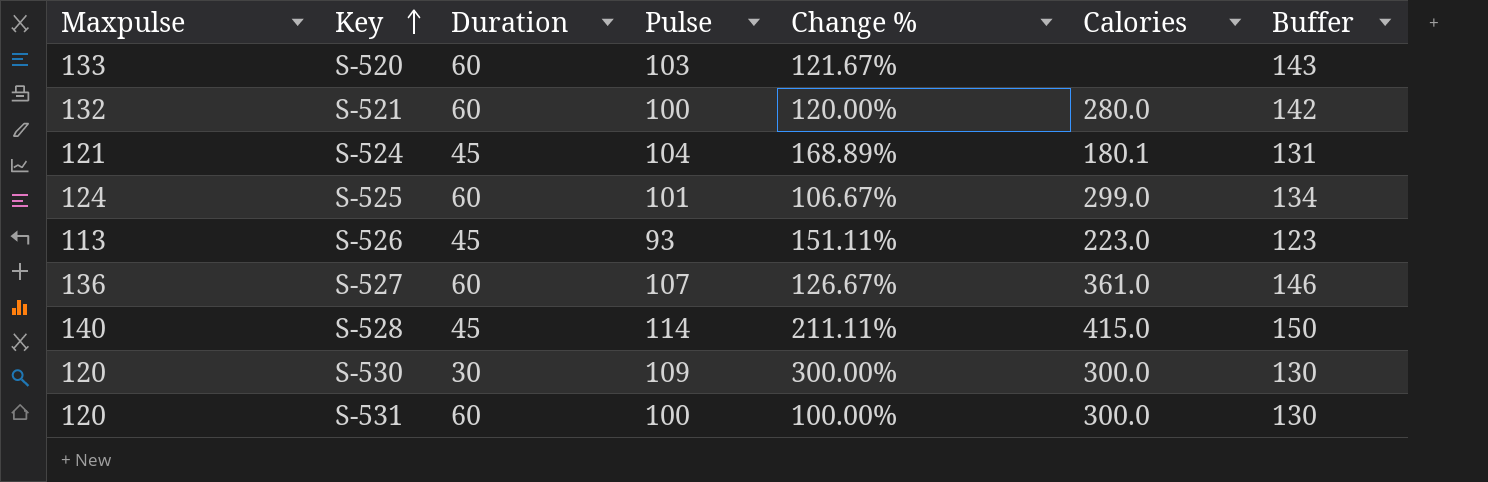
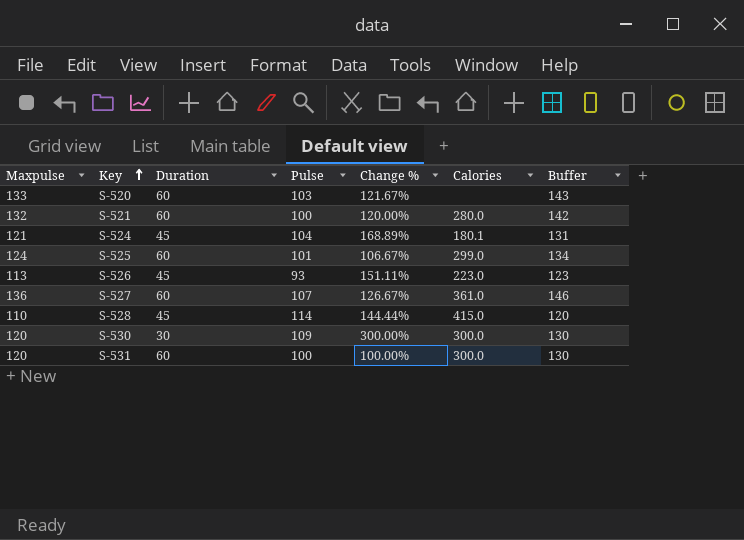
S-528 | Maxpulse: 140 -> 110
S-528 | Change %: 211.11% -> 144.44%
S-528 | Buffer: 150 -> 120

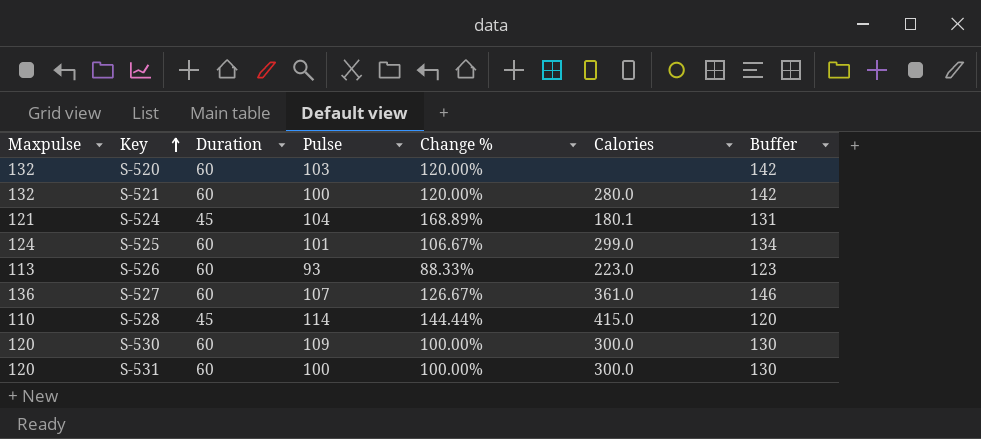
S-520 | Maxpulse: 133 -> 132
S-520 | Change %: 121.67% -> 120.00%
S-520 | Buffer: 143 -> 142
S-526 | Duration: 45 -> 60
S-526 | Change %: 151.11% -> 88.33%
S-530 | Duration: 30 -> 60
S-530 | Change %: 300.00% -> 100.00%

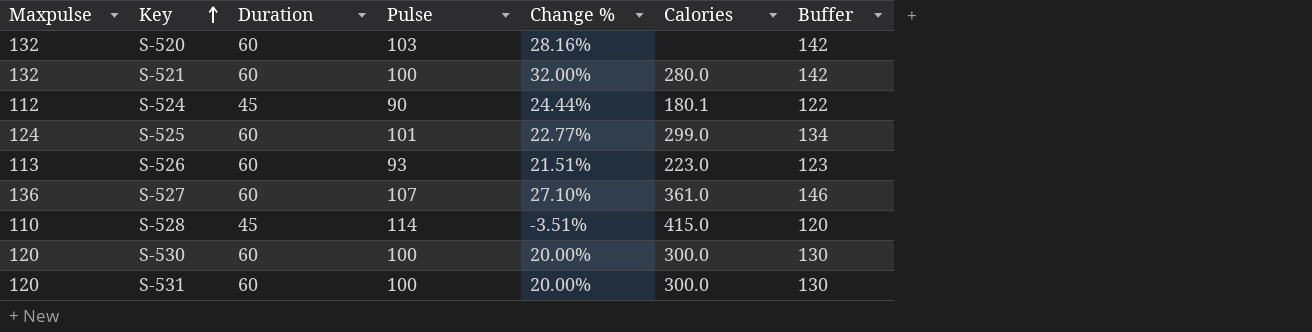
column Change % | formula: ([Maxpulse] - [Duration]) / [Duration] -> ([Maxpulse] - [Pulse]) / [Pulse]
S-524 | Maxpulse: 121 -> 112
S-524 | Pulse: 104 -> 90
S-524 | Buffer: 131 -> 122
S-530 | Pulse: 109 -> 100

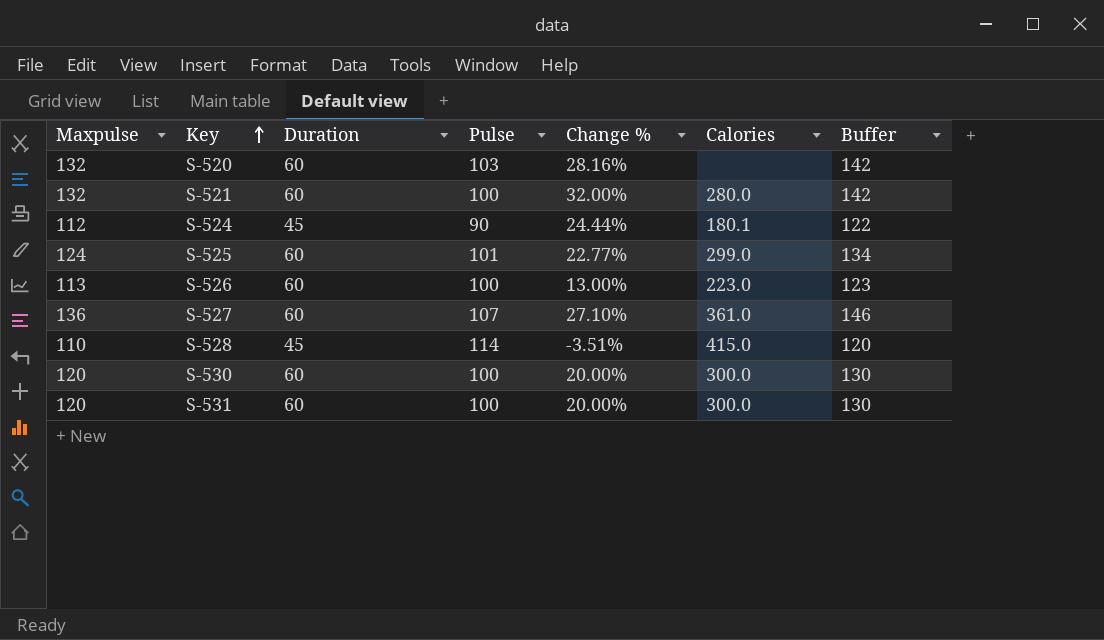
S-526 | Pulse: 93 -> 100
S-526 | Change %: 21.51% -> 13.00%

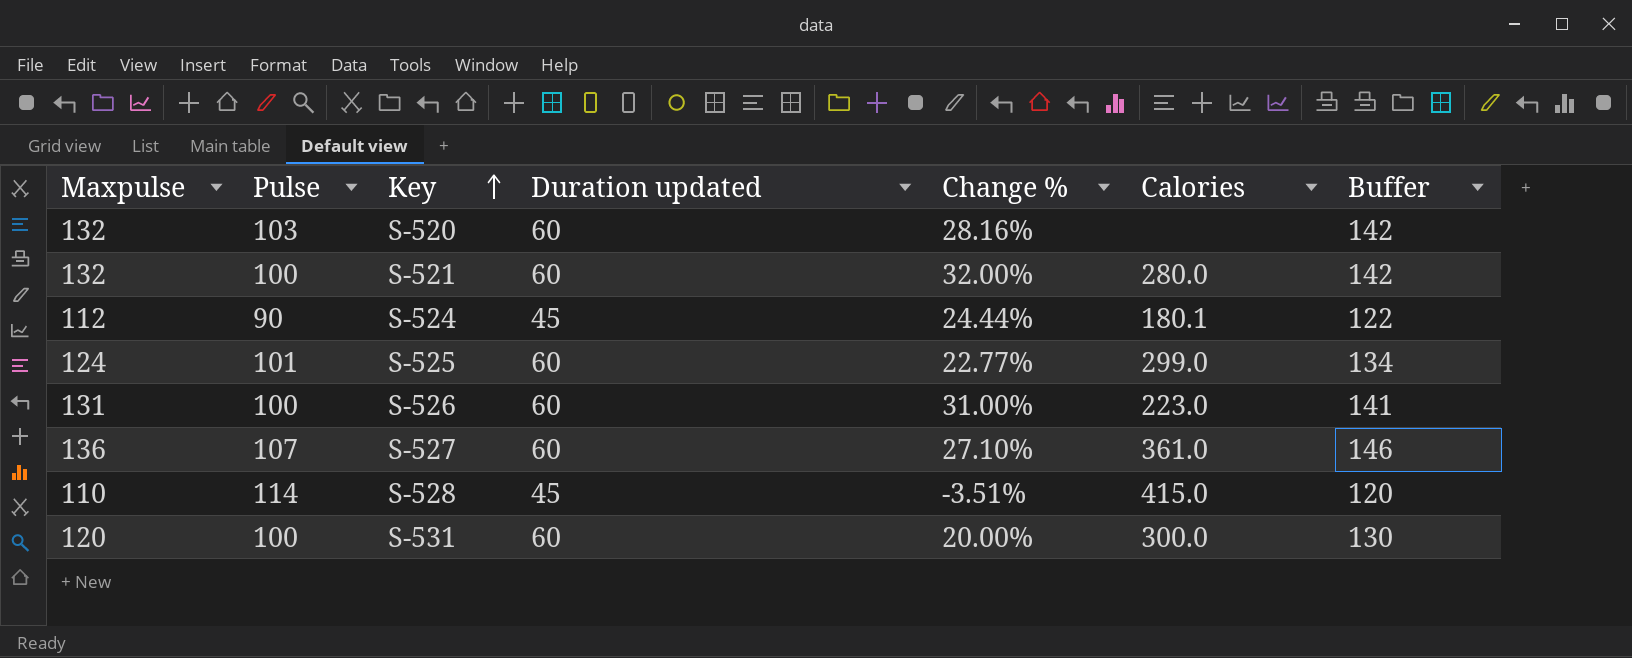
column Pulse | position: 4 -> 2
column name: Duration -> Duration updated
row S-530: 120 | 60 | 100 | 20.00% | 300.0 | 130 -> none
S-526 | Maxpulse: 113 -> 131
S-526 | Change %: 13.00% -> 31.00%
S-526 | Buffer: 123 -> 141

